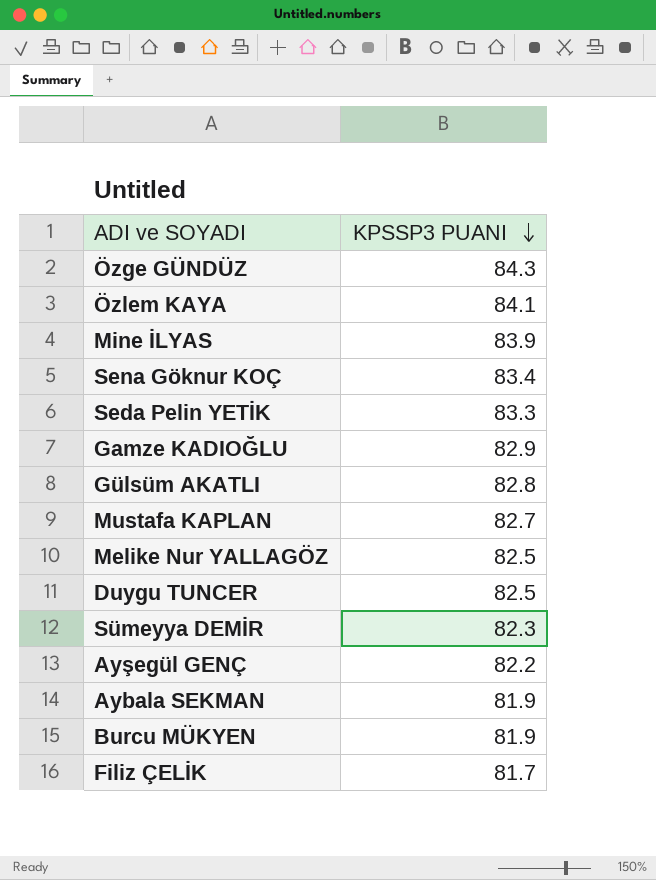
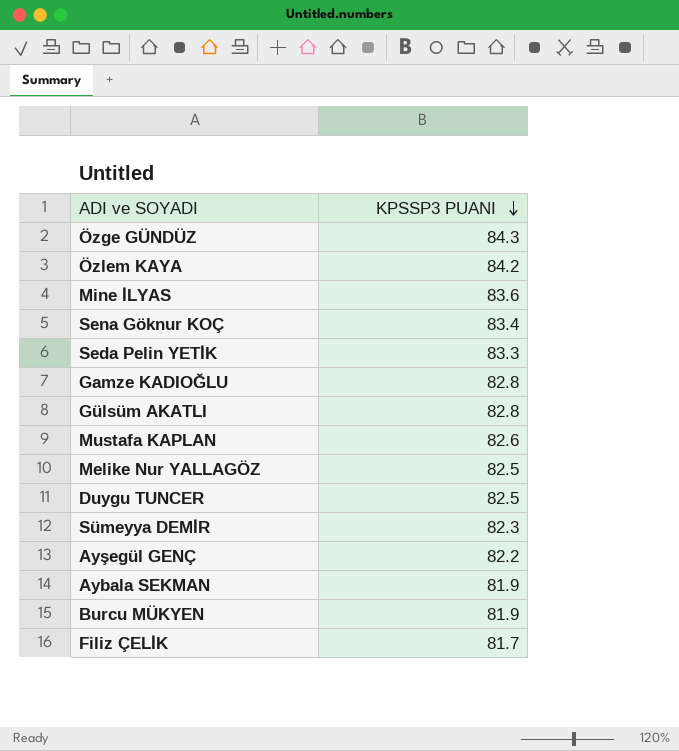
Özlem KAYA | KPSSP3 PUANI: 84.1 -> 84.2
Mine İLYAS | KPSSP3 PUANI: 83.9 -> 83.6
Gamze KADIOĞLU | KPSSP3 PUANI: 82.9 -> 82.8
Mustafa KAPLAN | KPSSP3 PUANI: 82.7 -> 82.6

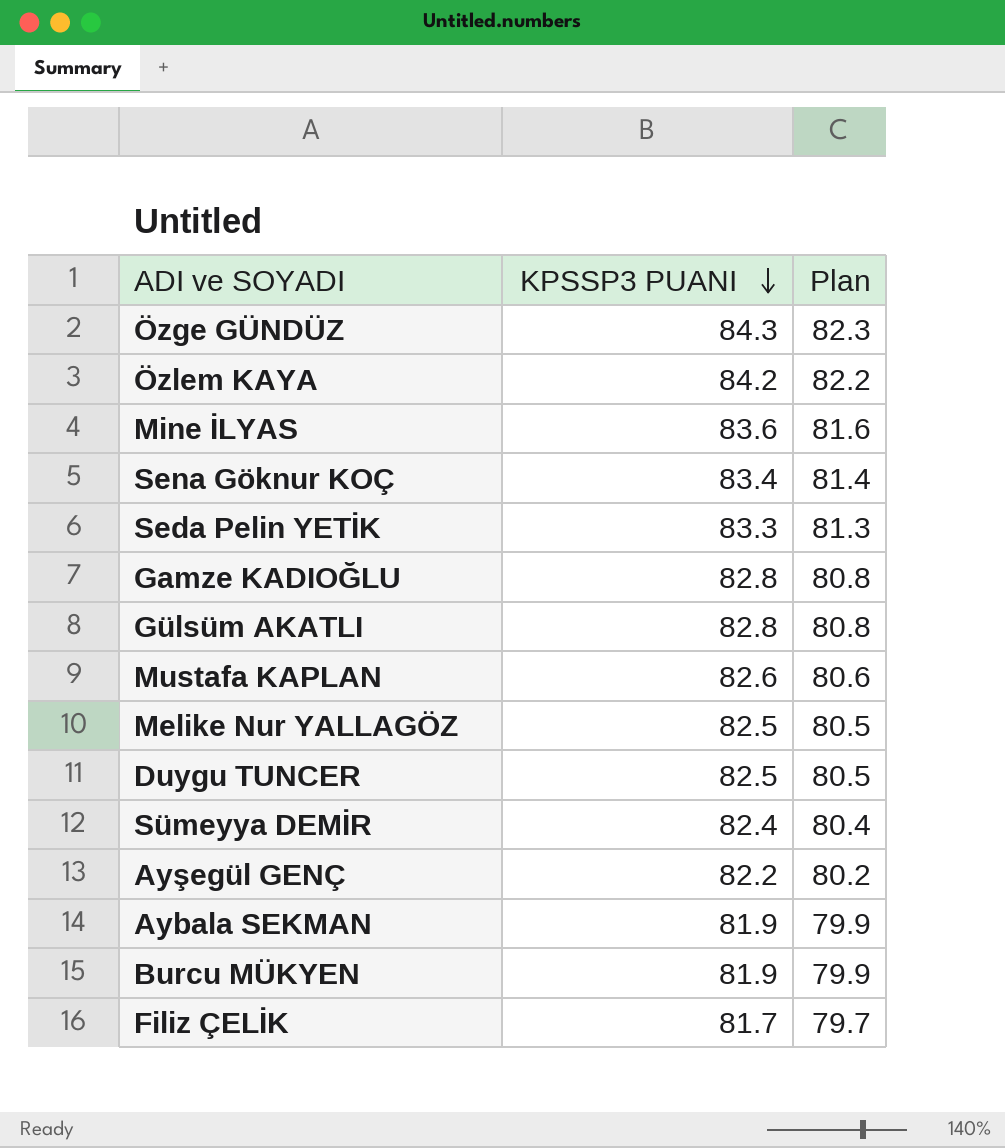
column Plan | formula: none -> [KPSSP3 PUANI] - 2
Sümeyya DEMİR | KPSSP3 PUANI: 82.3 -> 82.4

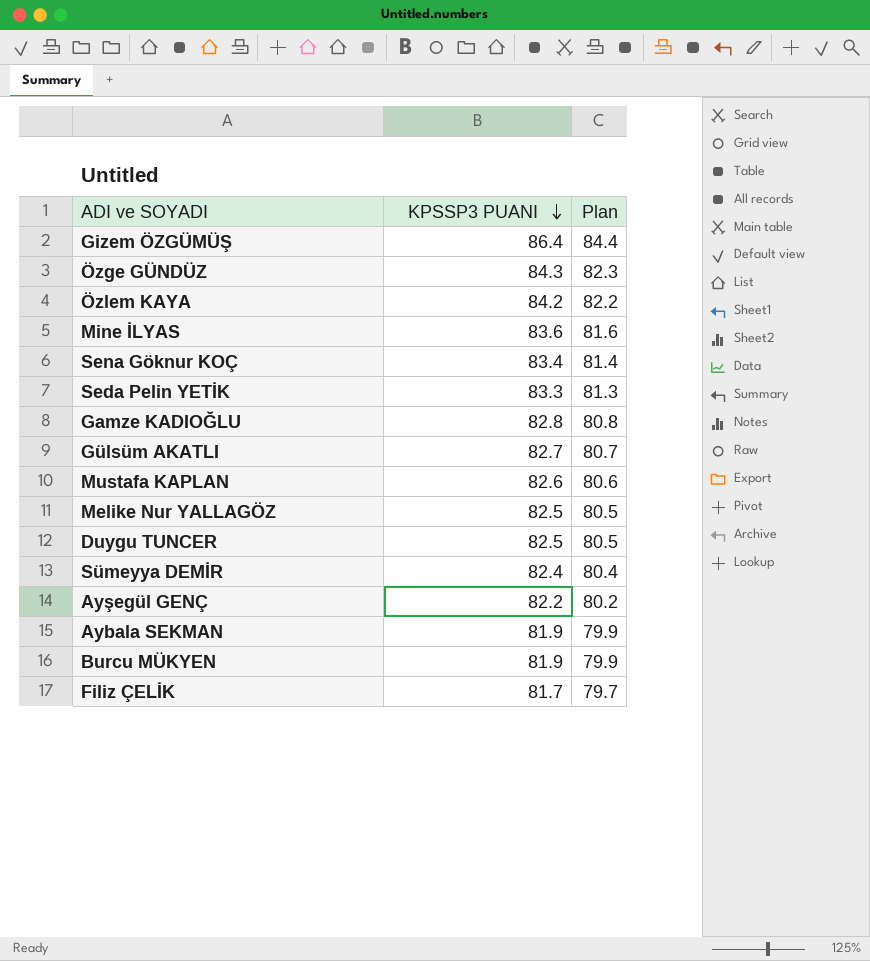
row Gizem ÖZGÜMÜŞ: none -> 86.4 | 84.4
Gülsüm AKATLI | KPSSP3 PUANI: 82.8 -> 82.7
Gülsüm AKATLI | Plan: 80.8 -> 80.7

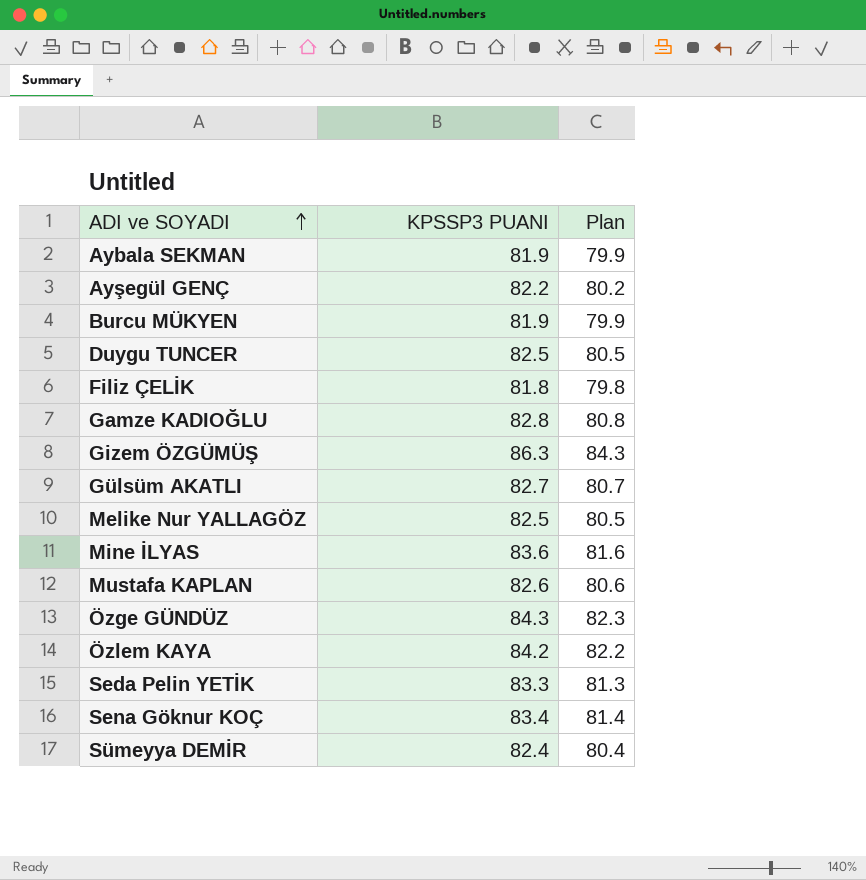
row order: KPSSP3 PUANI descending -> ADI ve SOYADI ascending
Filiz ÇELİK | KPSSP3 PUANI: 81.7 -> 81.8
Filiz ÇELİK | Plan: 79.7 -> 79.8
Gizem ÖZGÜMÜŞ | KPSSP3 PUANI: 86.4 -> 86.3
Gizem ÖZGÜMÜŞ | Plan: 84.4 -> 84.3

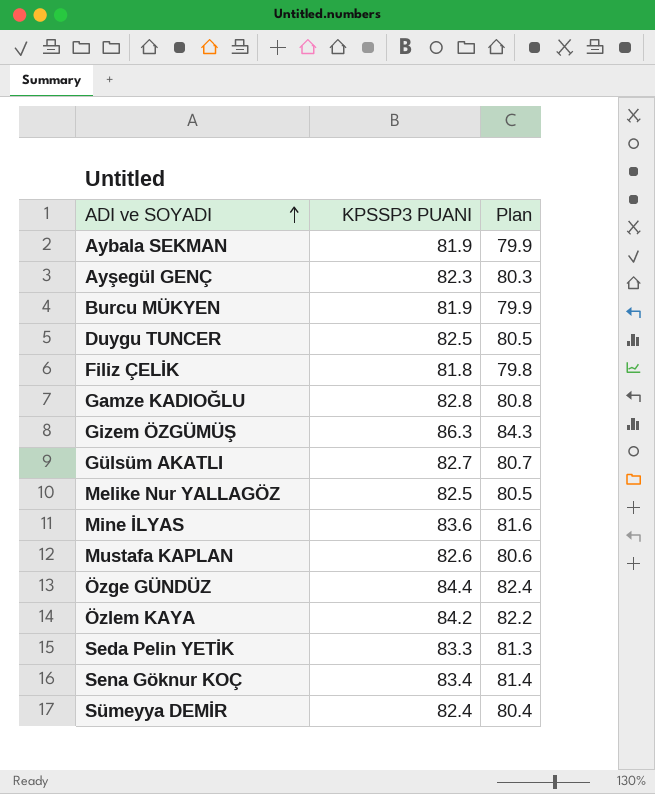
Ayşegül GENÇ | KPSSP3 PUANI: 82.2 -> 82.3
Ayşegül GENÇ | Plan: 80.2 -> 80.3
Özge GÜNDÜZ | KPSSP3 PUANI: 84.3 -> 84.4
Özge GÜNDÜZ | Plan: 82.3 -> 82.4

